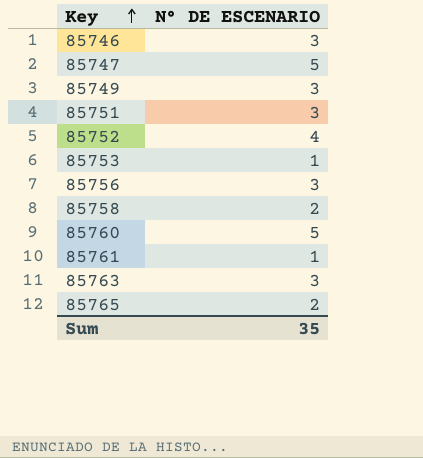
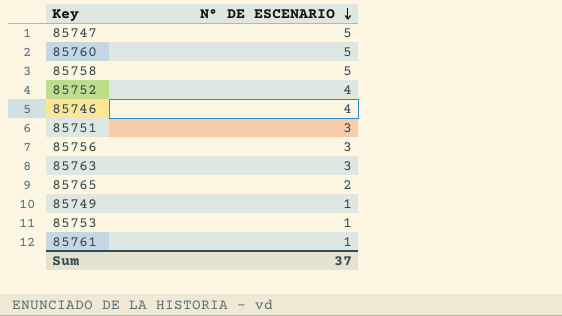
row order: Key ascending -> N° DE ESCENARIO descending
85758 | N° DE ESCENARIO: 2 -> 5
85746 | N° DE ESCENARIO: 3 -> 4
85749 | N° DE ESCENARIO: 3 -> 1
Sum | N° DE ESCENARIO: 35 -> 37

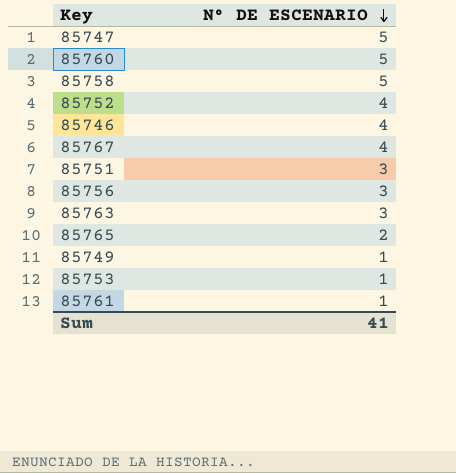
row 85767: none -> 4
Sum | N° DE ESCENARIO: 37 -> 41

